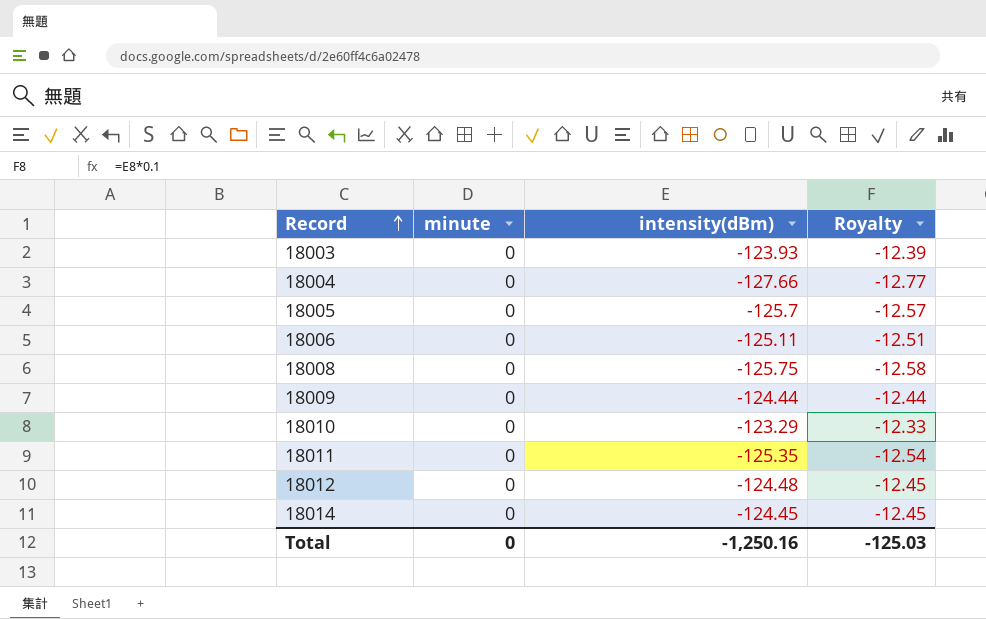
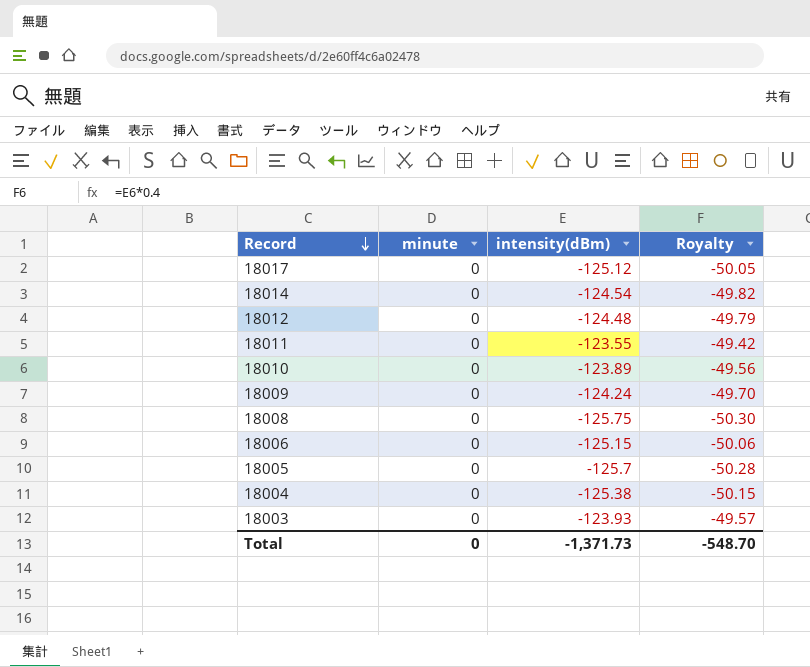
row order: Record ascending -> Record descending
column Royalty | formula: [intensity(dBm)] * 0.1 -> [intensity(dBm)] * 0.4
row 18017: none -> 0 | -125.12 | -50.05
18014 | intensity(dBm): -124.45 -> -124.54
18011 | intensity(dBm): -125.35 -> -123.55
18010 | intensity(dBm): -123.29 -> -123.89
18009 | intensity(dBm): -124.44 -> -124.24
18006 | intensity(dBm): -125.11 -> -125.15
18004 | intensity(dBm): -127.66 -> -125.38
Total | intensity(dBm): -1,250.16 -> -1,371.73
Total | Royalty: -125.03 -> -548.70

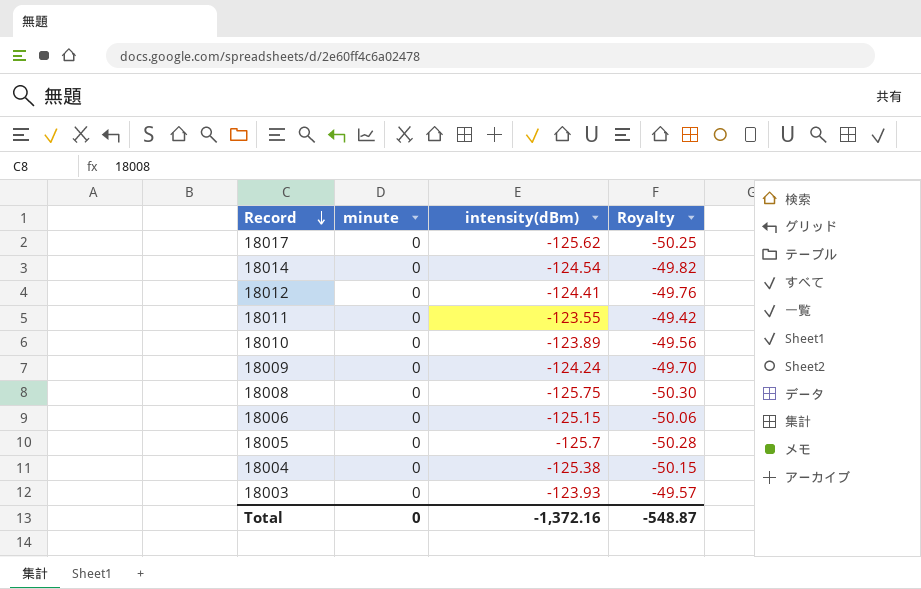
18017 | intensity(dBm): -125.12 -> -125.62
18017 | Royalty: -50.05 -> -50.25
18012 | intensity(dBm): -124.48 -> -124.41
18012 | Royalty: -49.79 -> -49.76
Total | intensity(dBm): -1,371.73 -> -1,372.16
Total | Royalty: -548.70 -> -548.87

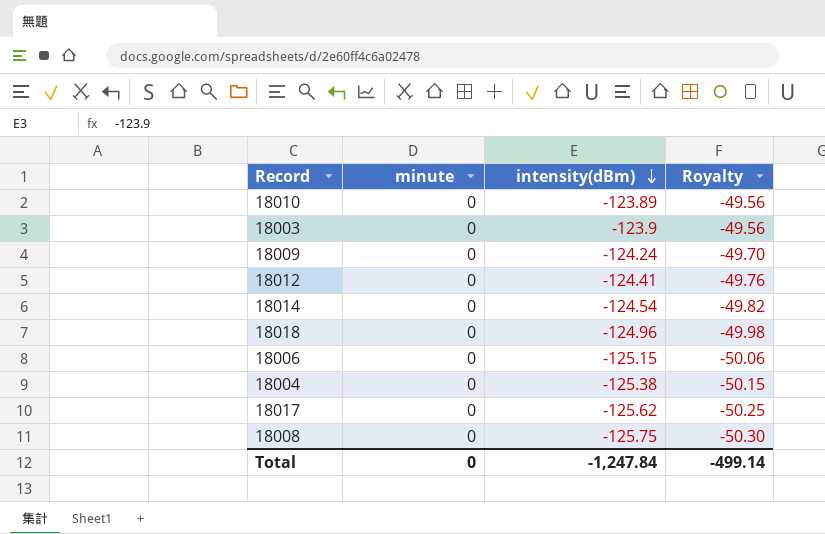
row order: Record descending -> intensity(dBm) descending
row 18011: 0 | -123.55 | -49.42 -> none
row 18005: 0 | -125.7 | -50.28 -> none
18003 | intensity(dBm): -123.93 -> -123.9
18003 | Royalty: -49.57 -> -49.56
row 18018: none -> 0 | -124.96 | -49.98
Total | intensity(dBm): -1,372.16 -> -1,247.84
Total | Royalty: -548.87 -> -499.14

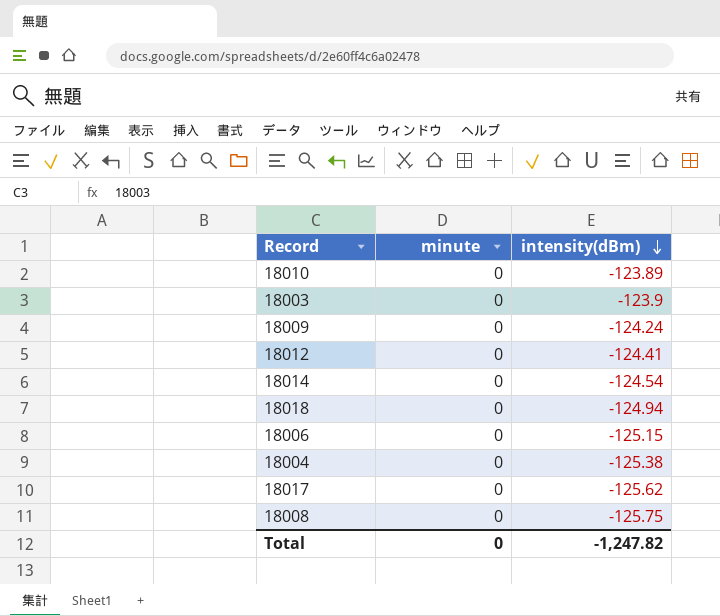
column Royalty | formula: [intensity(dBm)] * 0.4 -> none
18018 | intensity(dBm): -124.96 -> -124.94
Total | intensity(dBm): -1,247.84 -> -1,247.82

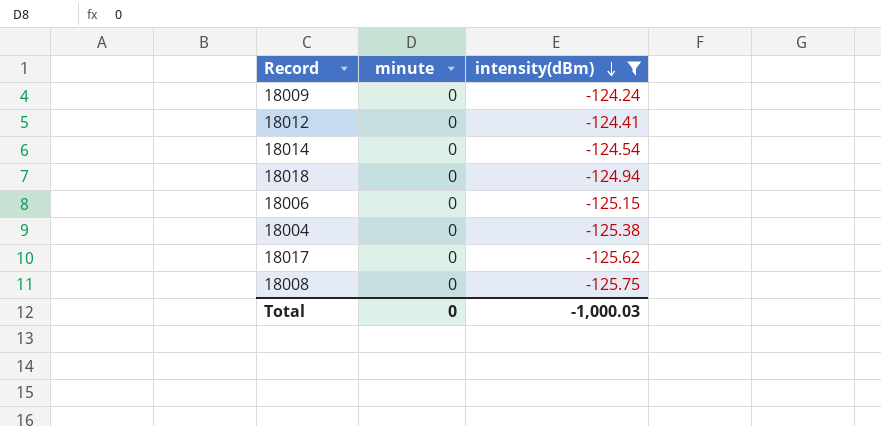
filter: none -> intensity(dBm) <= -124.24
Total | intensity(dBm): -1,247.82 -> -1,000.03

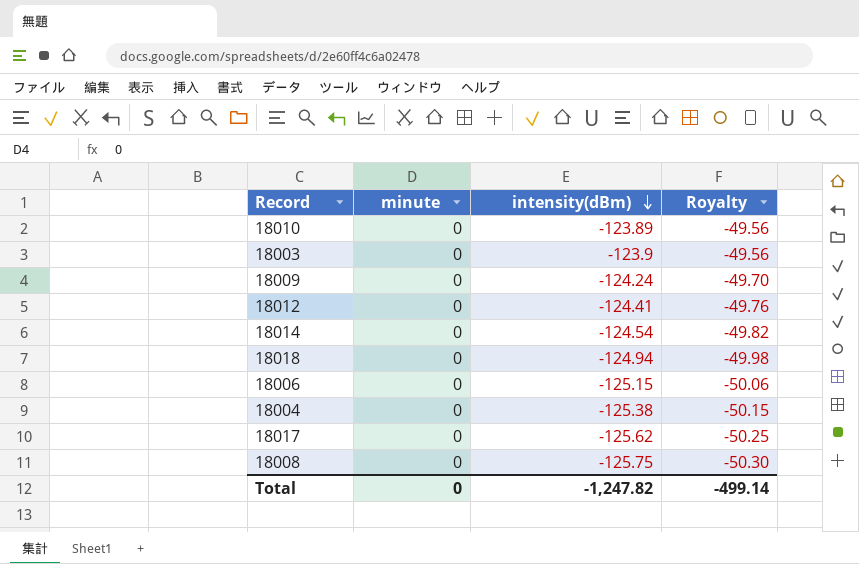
filter: intensity(dBm) <= -124.24 -> none
column Royalty | formula: none -> [intensity(dBm)] * 0.4
Total | intensity(dBm): -1,000.03 -> -1,247.82

